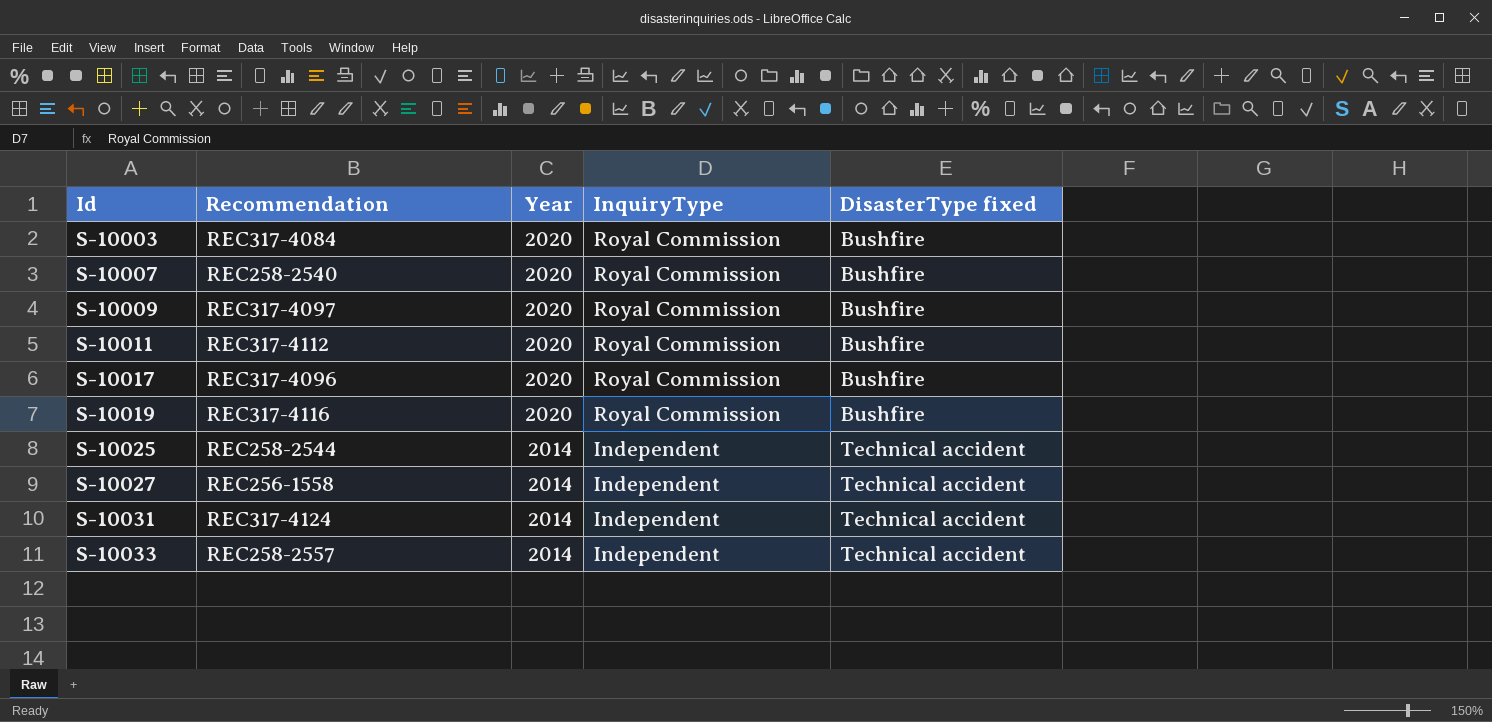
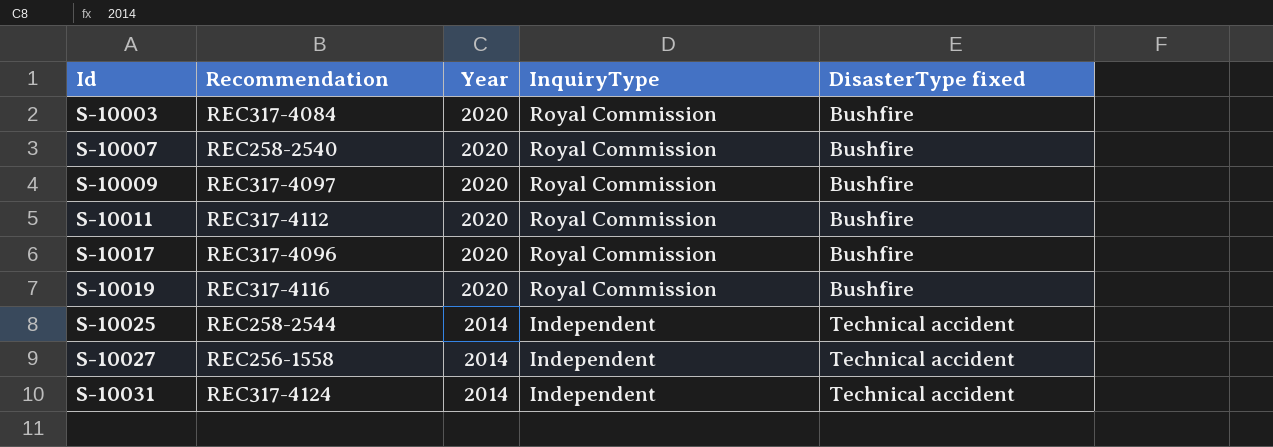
row S-10033: REC258-2557 | 2014 | Independent | Technical accident -> none

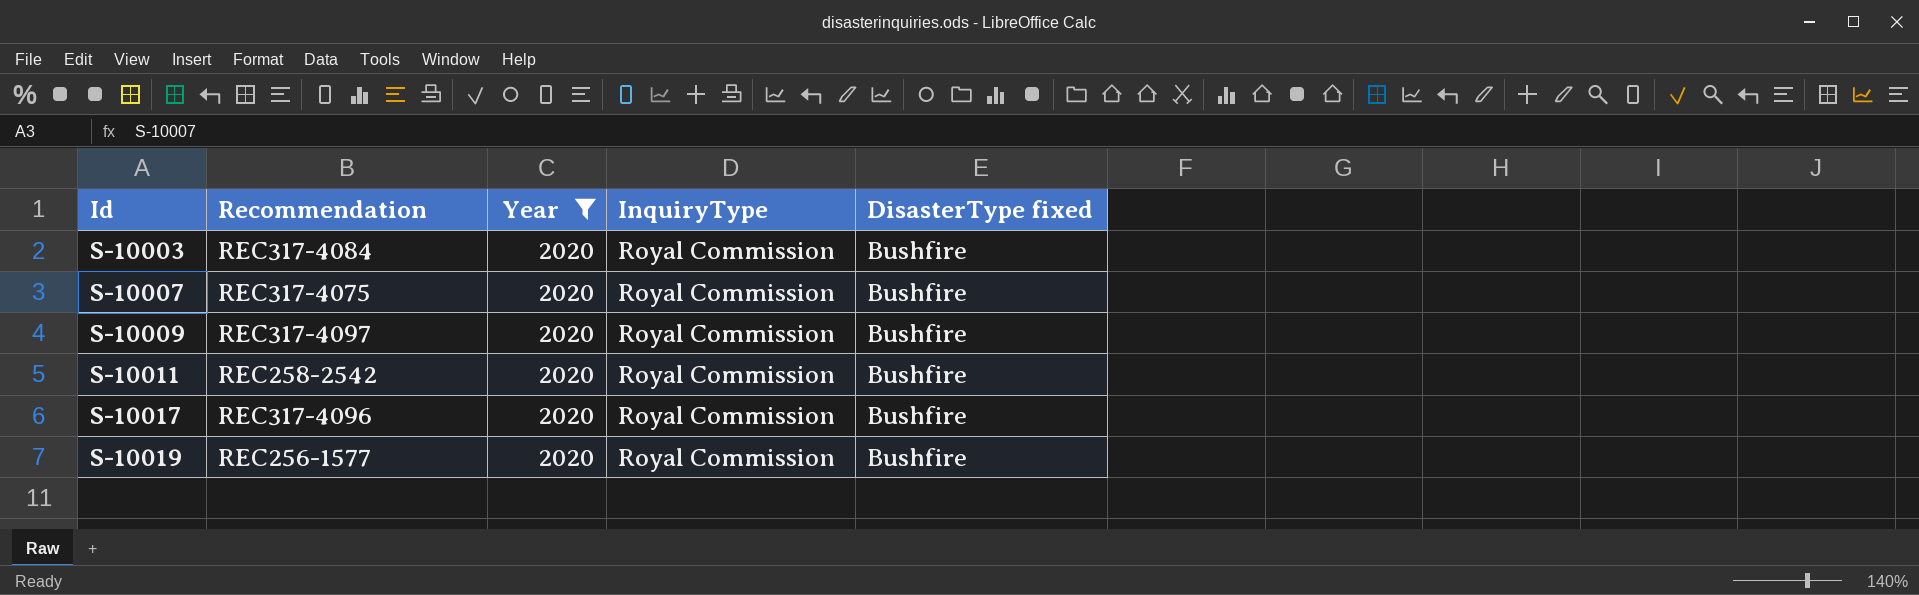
filter: none -> Year = 2020
S-10007 | Recommendation: REC258-2540 -> REC317-4075
S-10011 | Recommendation: REC317-4112 -> REC258-2542
S-10019 | Recommendation: REC317-4116 -> REC256-1577

